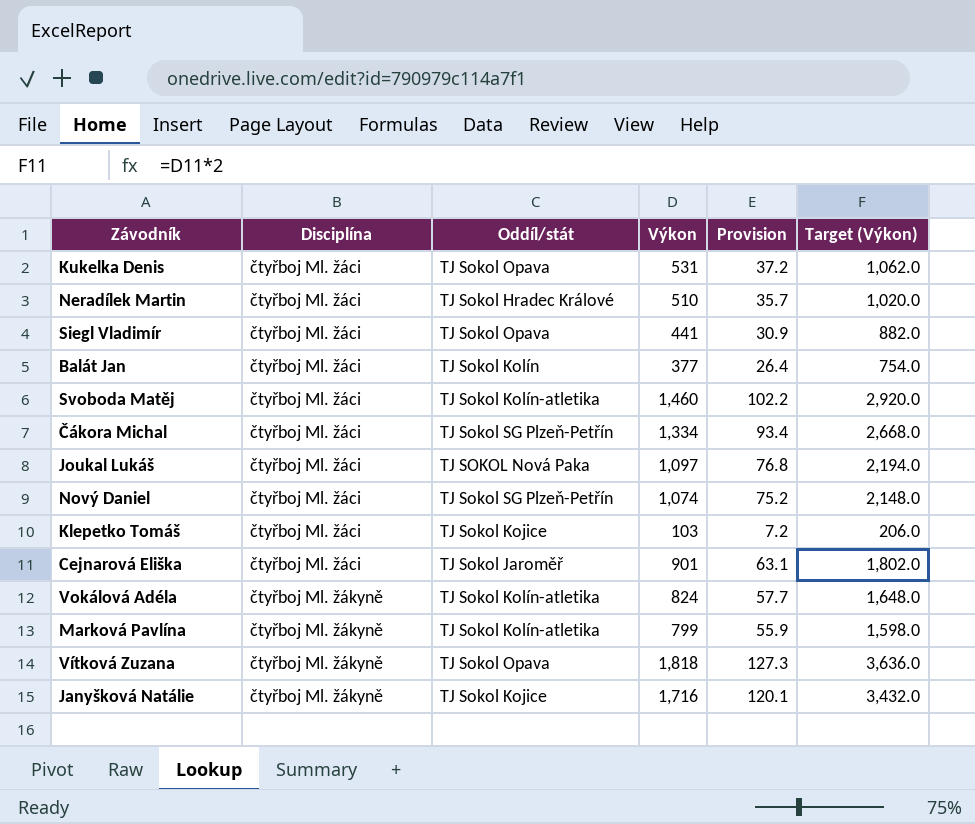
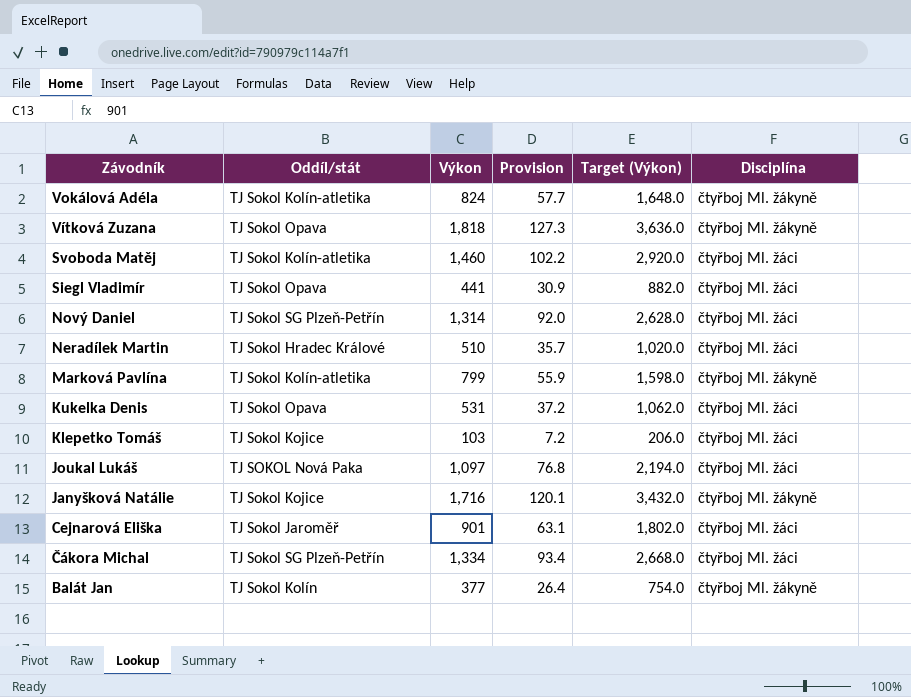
row order: Disciplína ascending -> Závodník descending
column Disciplína | position: 2 -> 6
Nový Daniel | Výkon: 1,074 -> 1,314
Nový Daniel | Provision: 75.2 -> 92.0
Nový Daniel | Target (Výkon): 2,148.0 -> 2,628.0
Balát Jan | Disciplína: čtyřboj Ml. žáci -> čtyřboj Ml. žákyně

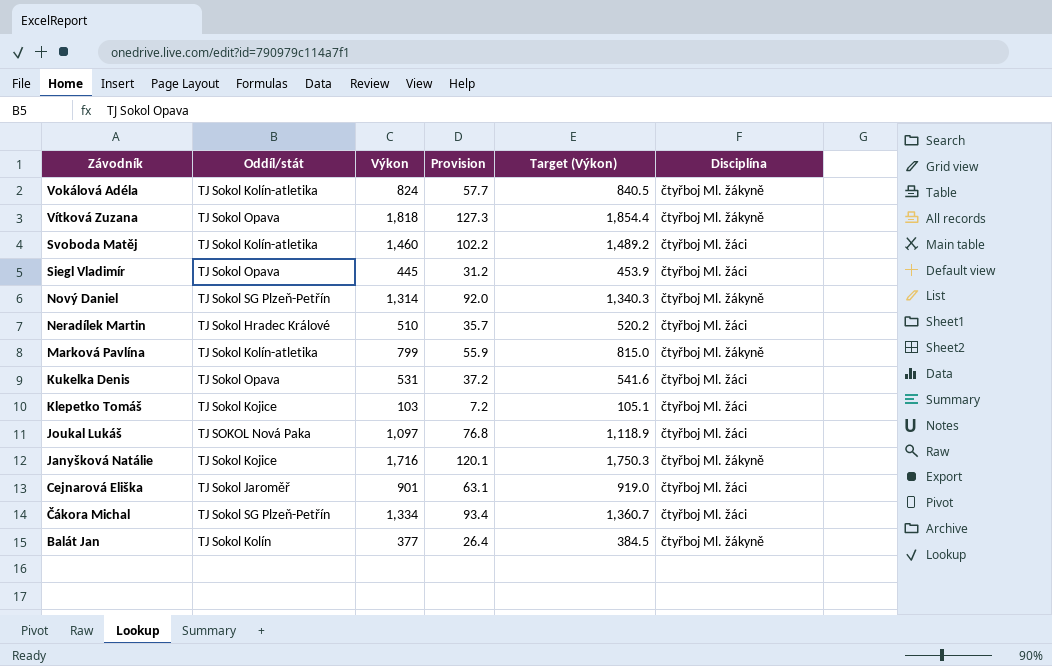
column Target (Výkon) | formula: [Výkon] * 2 -> [Výkon] * 1.02
Siegl Vladimír | Výkon: 441 -> 445
Siegl Vladimír | Provision: 30.9 -> 31.2
Nový Daniel | Disciplína: čtyřboj Ml. žáci -> čtyřboj Ml. žákyně

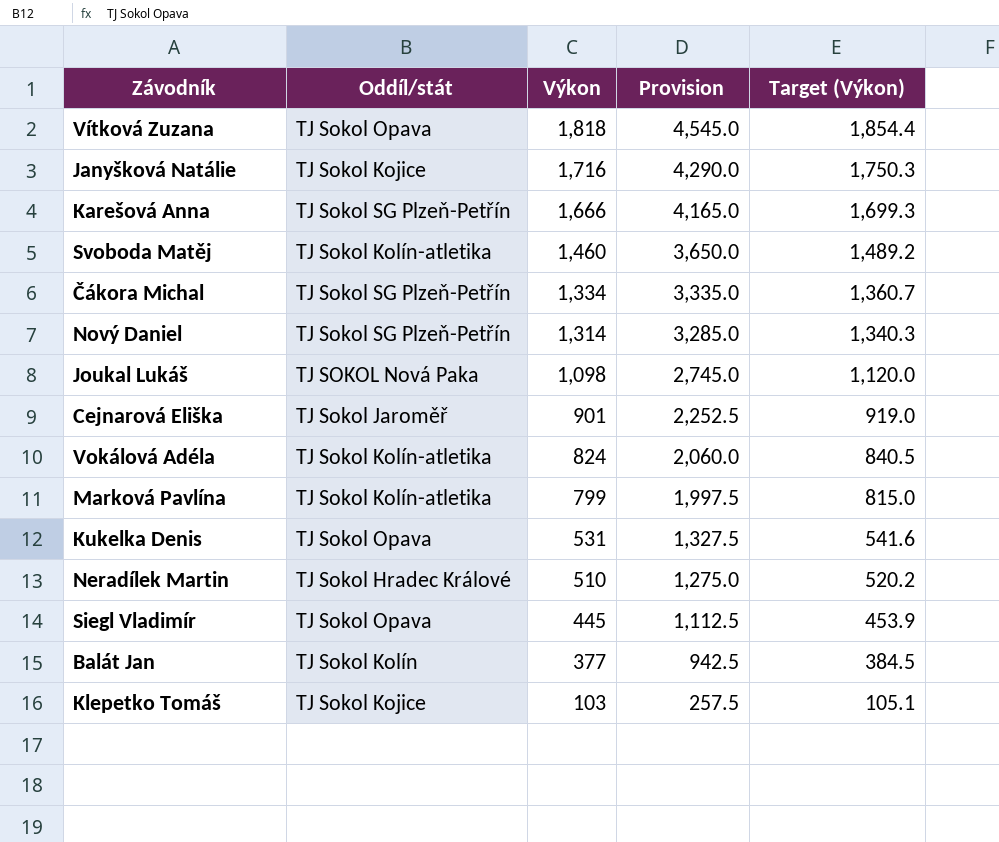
row order: Závodník descending -> Výkon descending
column Disciplína | position: 6 -> none
column Provision | formula: [Výkon] * 0.07 -> [Výkon] * 2.5
row Karešová Anna: none -> TJ Sokol SG Plzeň-Petřín | 1,666 | 4,165.0 | 1,699.3
Joukal Lukáš | Výkon: 1,097 -> 1,098
Joukal Lukáš | Target (Výkon): 1,118.9 -> 1,120.0

